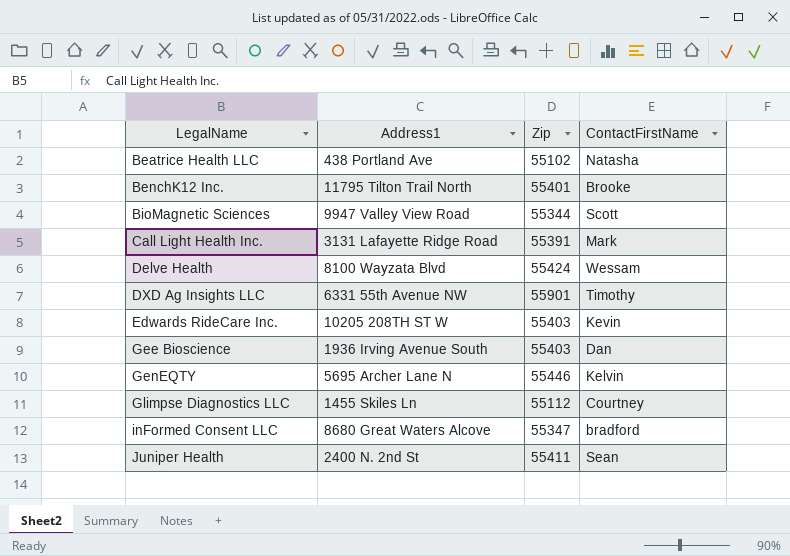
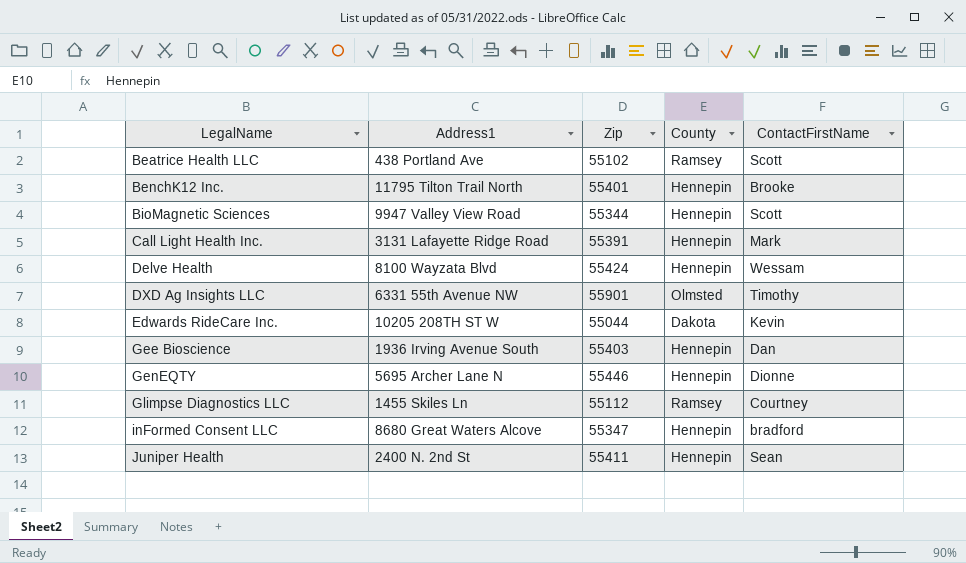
column County | position: none -> 4
Beatrice Health LLC | ContactFirstName: Natasha -> Scott
Edwards RideCare Inc. | Zip: 55403 -> 55044
GenEQTY | ContactFirstName: Kelvin -> Dionne

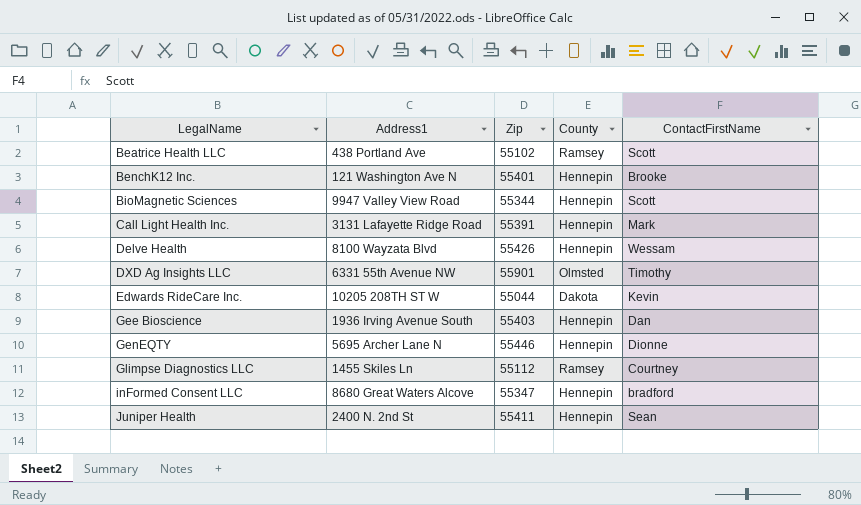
BenchK12 Inc. | Address1: 11795 Tilton Trail North -> 121 Washington Ave N
Delve Health | Zip: 55424 -> 55426

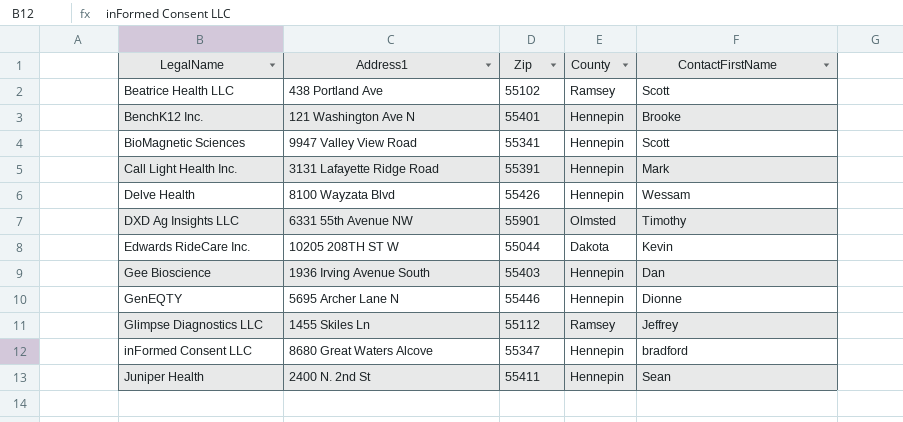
BioMagnetic Sciences | Zip: 55344 -> 55341
Glimpse Diagnostics LLC | ContactFirstName: Courtney -> Jeffrey

